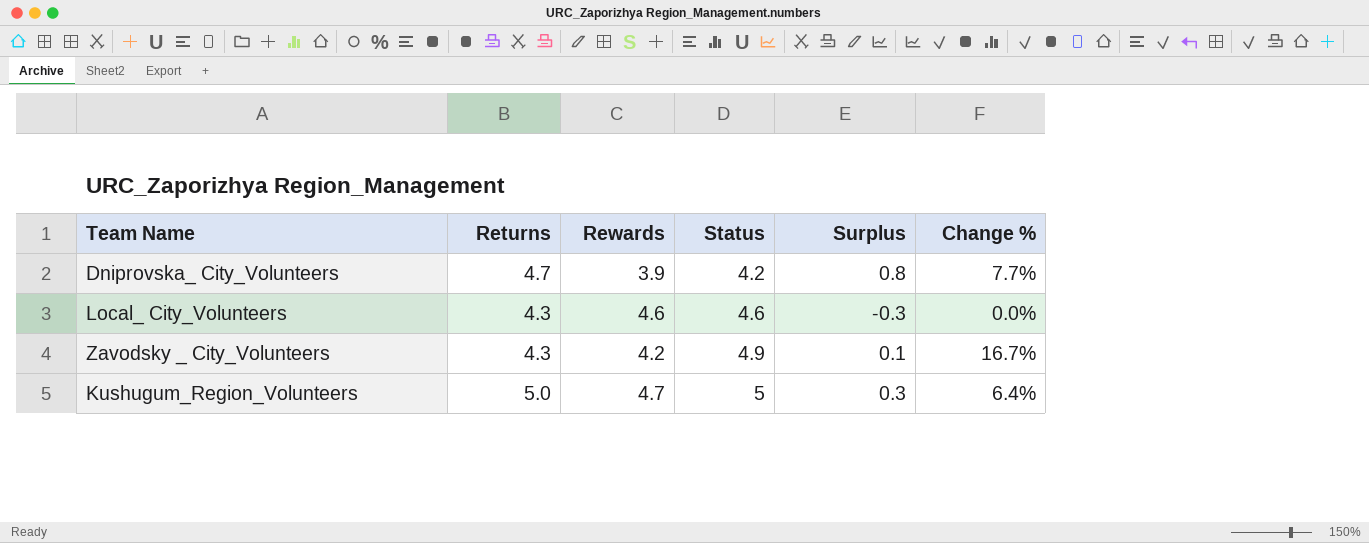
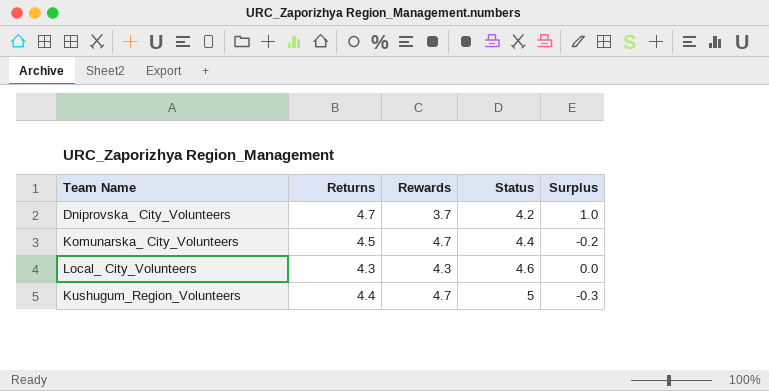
column Change % | formula: ([Status] - [Rewards]) / [Rewards] -> none
row Zavodsky _ City_Volunteers: 4.3 | 4.2 | 4.9 | 0.1 | 16.7% -> none
Dniprovska_ City_Volunteers | Rewards: 3.9 -> 3.7
Dniprovska_ City_Volunteers | Surplus: 0.8 -> 1.0
row Komunarska_ City_Volunteers: none -> 4.5 | 4.7 | 4.4 | -0.2
Local_ City_Volunteers | Rewards: 4.6 -> 4.3
Local_ City_Volunteers | Surplus: -0.3 -> 0.0
Kushugum_Region_Volunteers | Returns: 5.0 -> 4.4
Kushugum_Region_Volunteers | Surplus: 0.3 -> -0.3

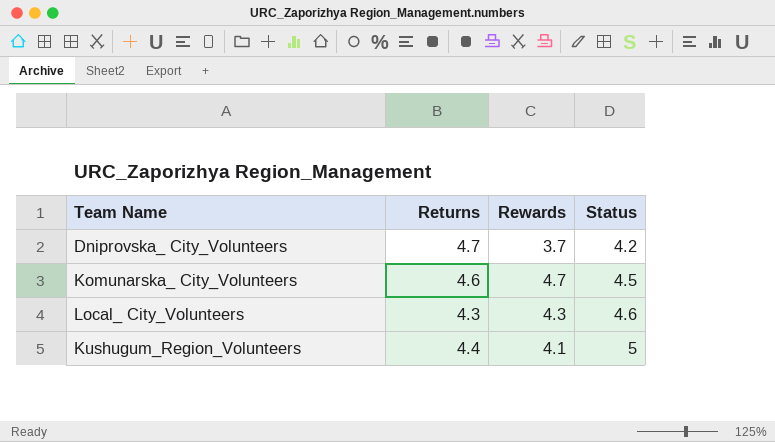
column Surplus | formula: [Returns] - [Rewards] -> none
Komunarska_ City_Volunteers | Returns: 4.5 -> 4.6
Komunarska_ City_Volunteers | Status: 4.4 -> 4.5
Kushugum_Region_Volunteers | Rewards: 4.7 -> 4.1

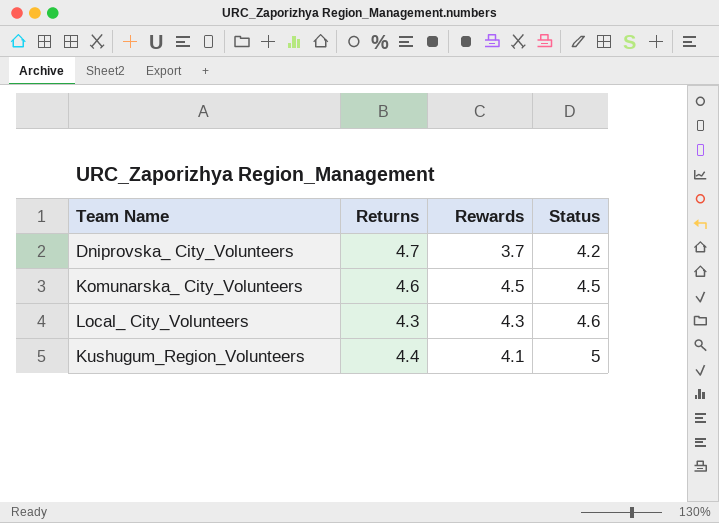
Komunarska_ City_Volunteers | Rewards: 4.7 -> 4.5

